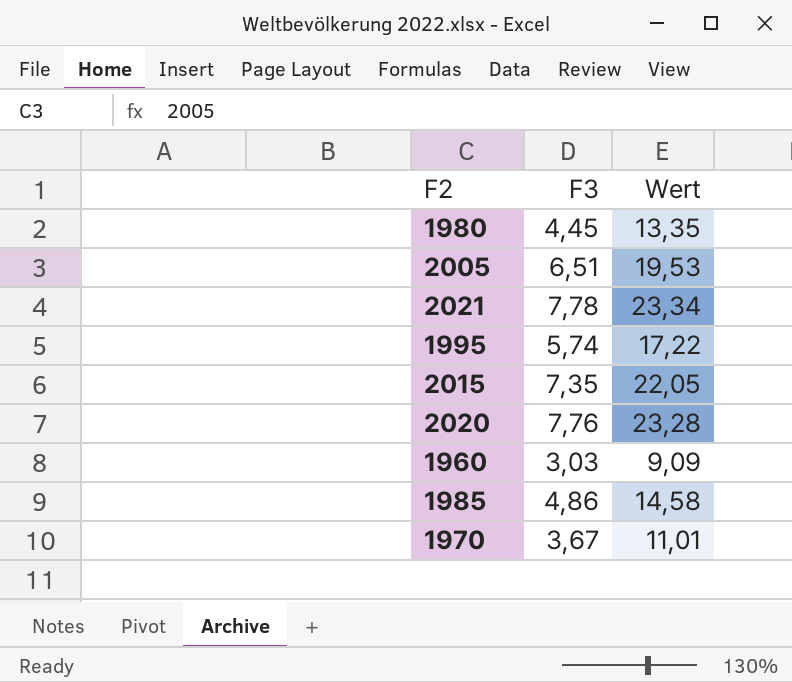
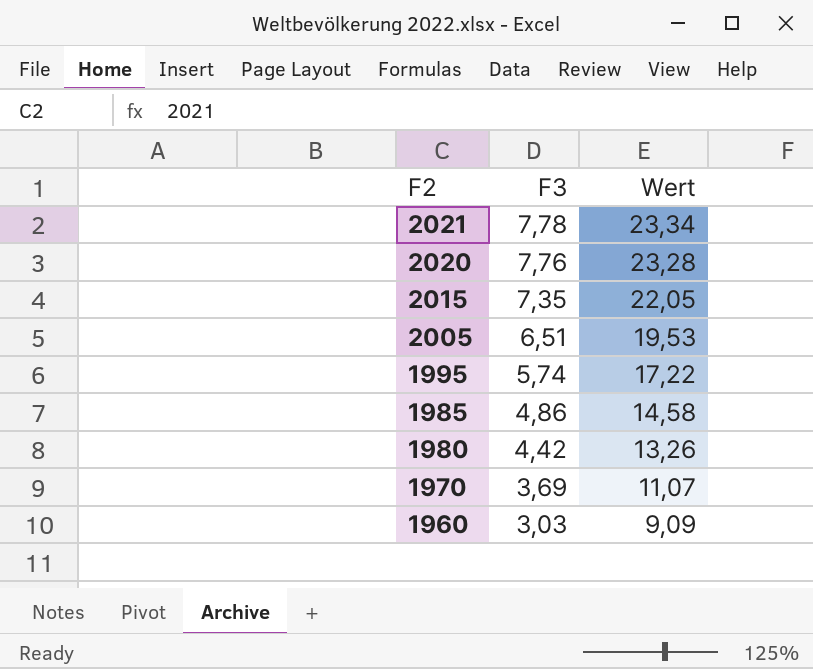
row order: none -> F2 descending
1980 | F3: 4,45 -> 4,42
1980 | Wert: 13,35 -> 13,26
1970 | F3: 3,67 -> 3,69
1970 | Wert: 11,01 -> 11,07

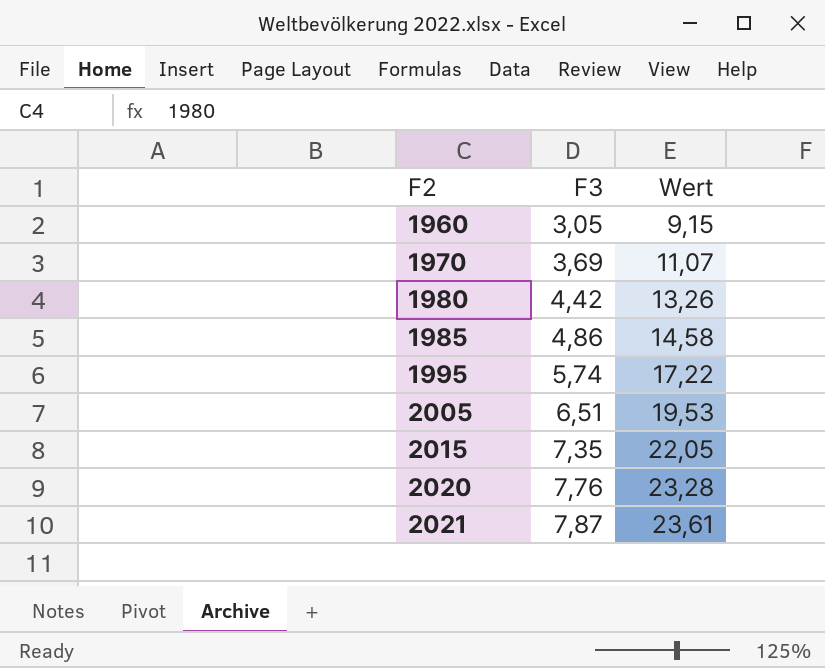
row order: F2 descending -> F2 ascending
1960 | F3: 3,03 -> 3,05
1960 | Wert: 9,09 -> 9,15
2021 | F3: 7,78 -> 7,87
2021 | Wert: 23,34 -> 23,61

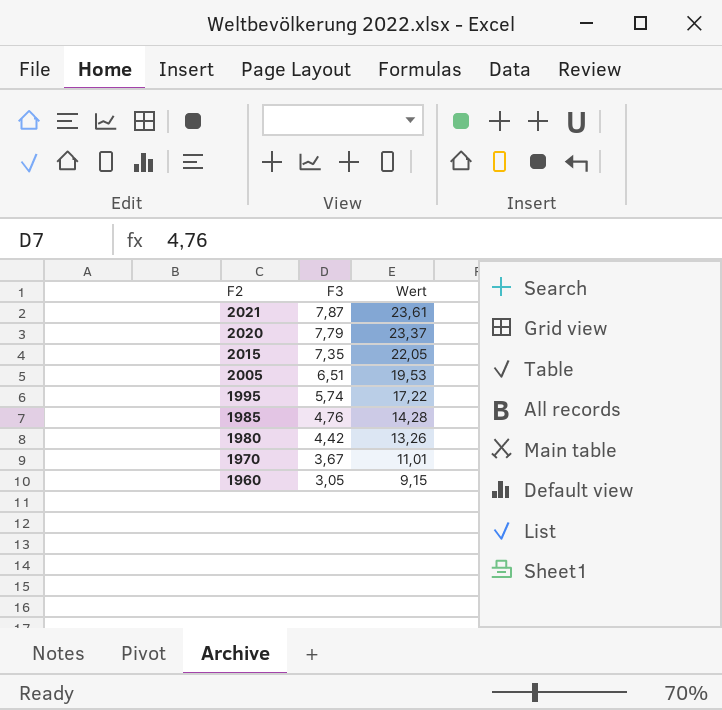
row order: F2 ascending -> F2 descending
2020 | F3: 7,76 -> 7,79
2020 | Wert: 23,28 -> 23,37
1985 | F3: 4,86 -> 4,76
1985 | Wert: 14,58 -> 14,28
1970 | F3: 3,69 -> 3,67
1970 | Wert: 11,07 -> 11,01

